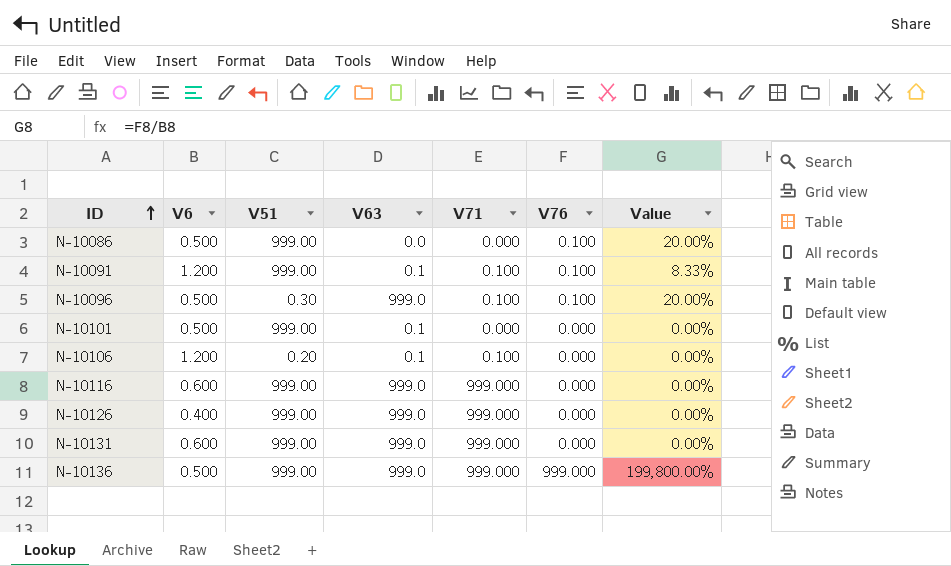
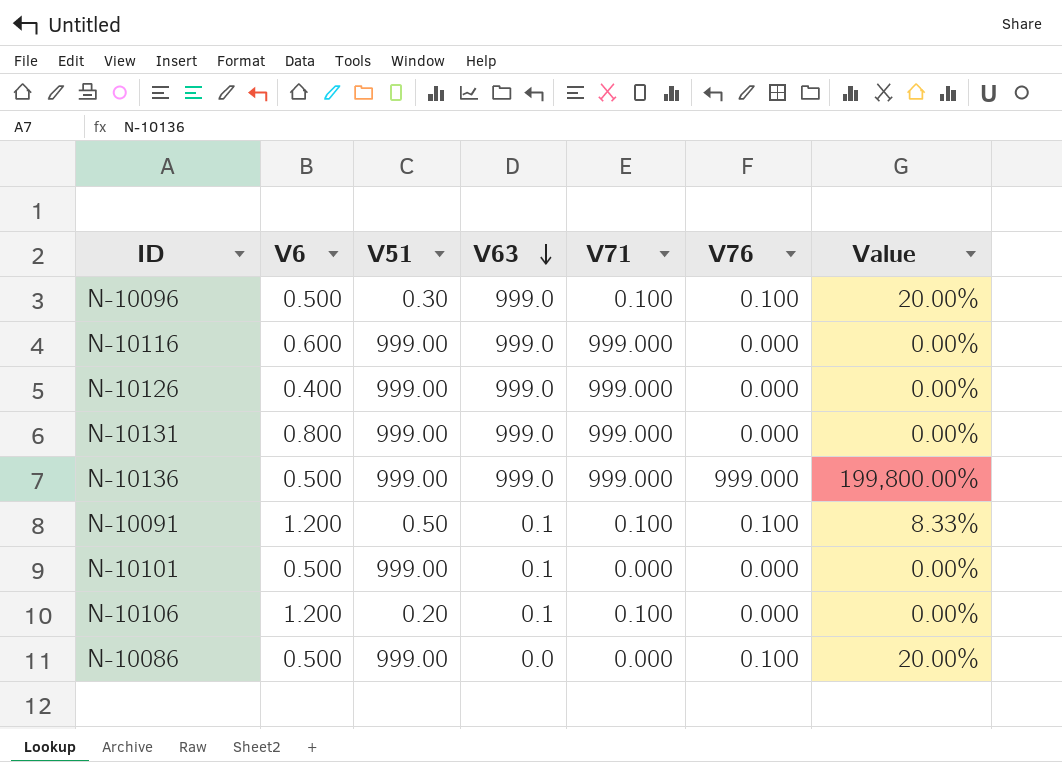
row order: ID ascending -> V63 descending
N-10131 | V6: 0.600 -> 0.800
N-10091 | V51: 999.00 -> 0.50

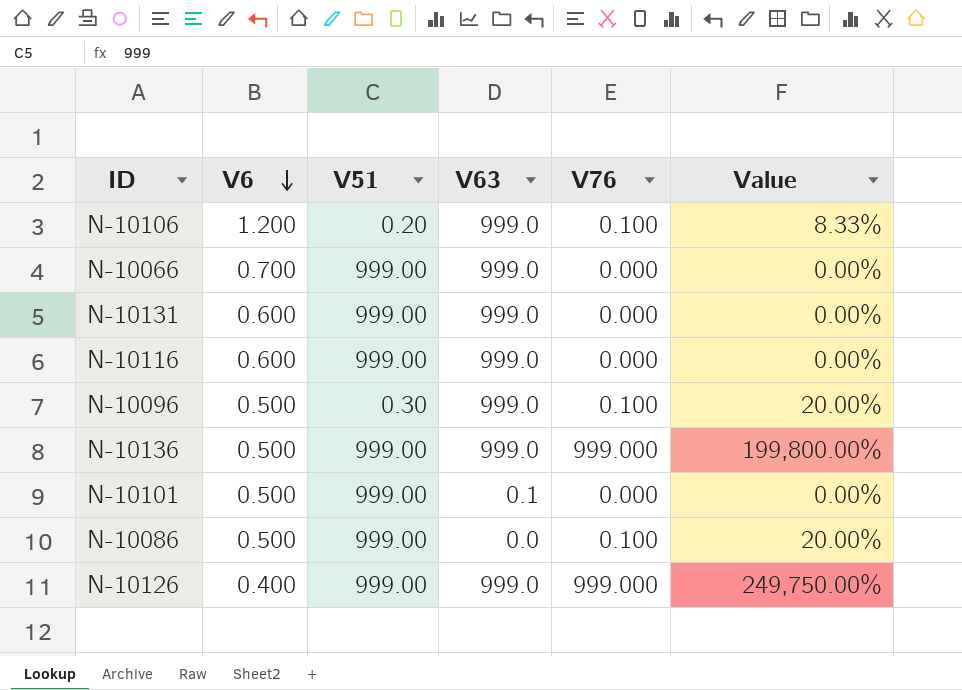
row order: V63 descending -> V6 descending
column V71 | position: 5 -> none
row N-10091: 1.200 | 0.50 | 0.1 | 0.100 | 0.100 | 8.33% -> none
N-10106 | V63: 0.1 -> 999.0
N-10106 | V76: 0.000 -> 0.100
N-10106 | Value: 0.00% -> 8.33%
row N-10066: none -> 0.700 | 999.00 | 999.0 | 0.000 | 0.00%
N-10131 | V6: 0.800 -> 0.600
N-10126 | V76: 0.000 -> 999.000
N-10126 | Value: 0.00% -> 249,750.00%

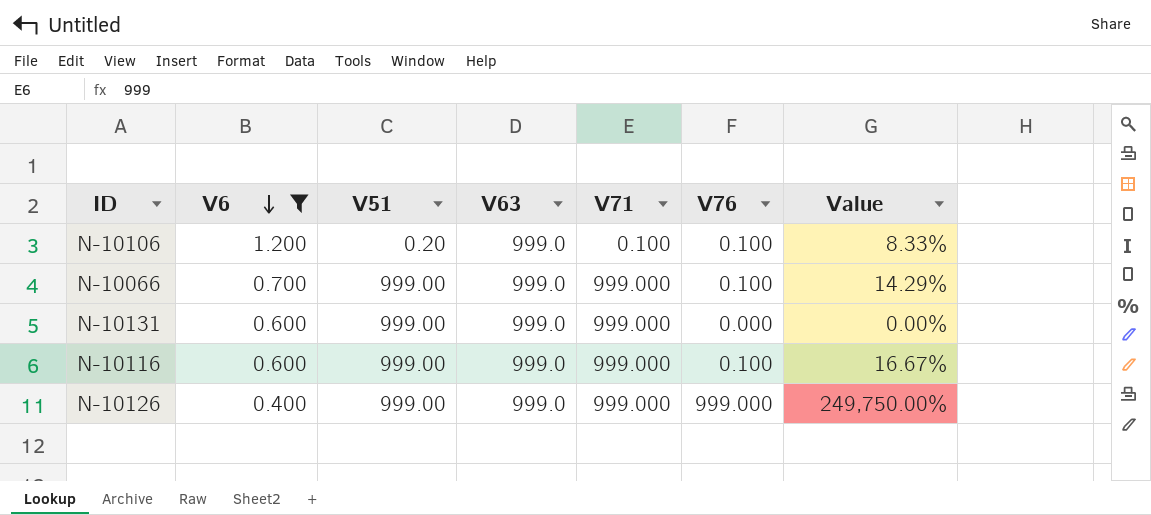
filter: none -> V6 != 0.500
column V71 | position: none -> 5
N-10066 | V76: 0.000 -> 0.100
N-10066 | Value: 0.00% -> 14.29%
N-10116 | V76: 0.000 -> 0.100
N-10116 | Value: 0.00% -> 16.67%

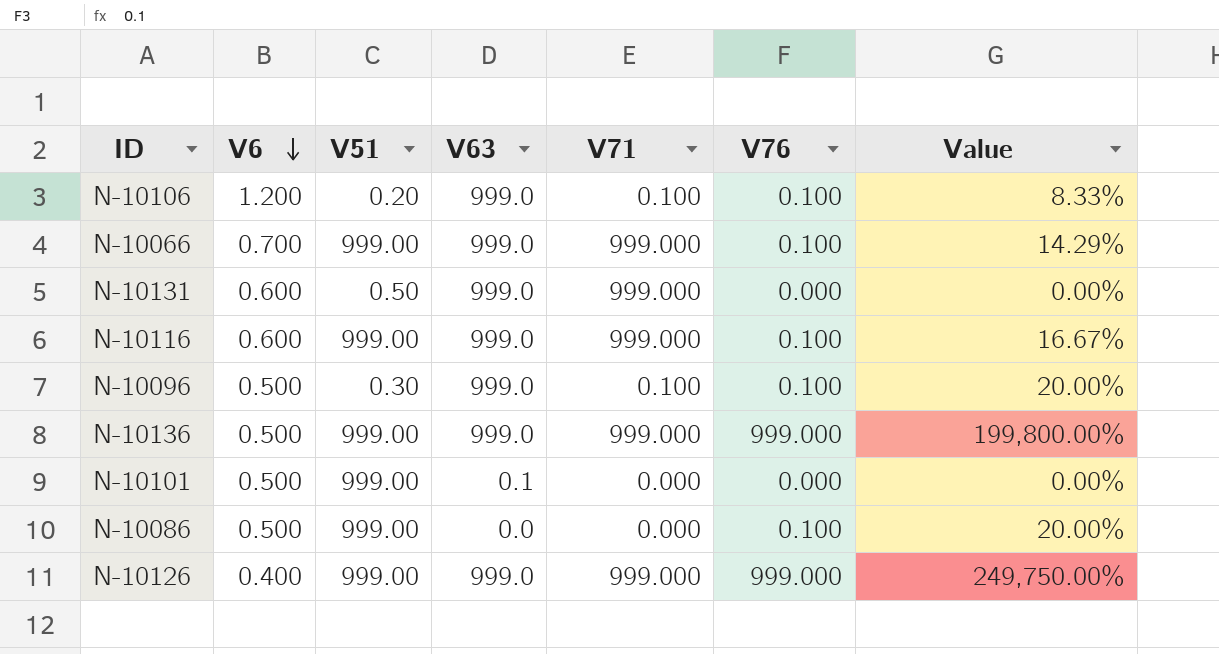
filter: V6 != 0.500 -> none
N-10131 | V51: 999.00 -> 0.50

